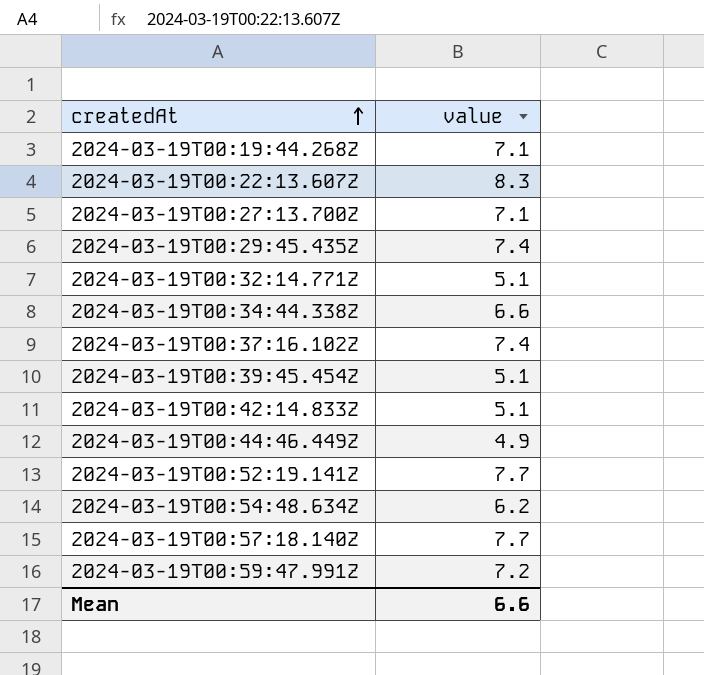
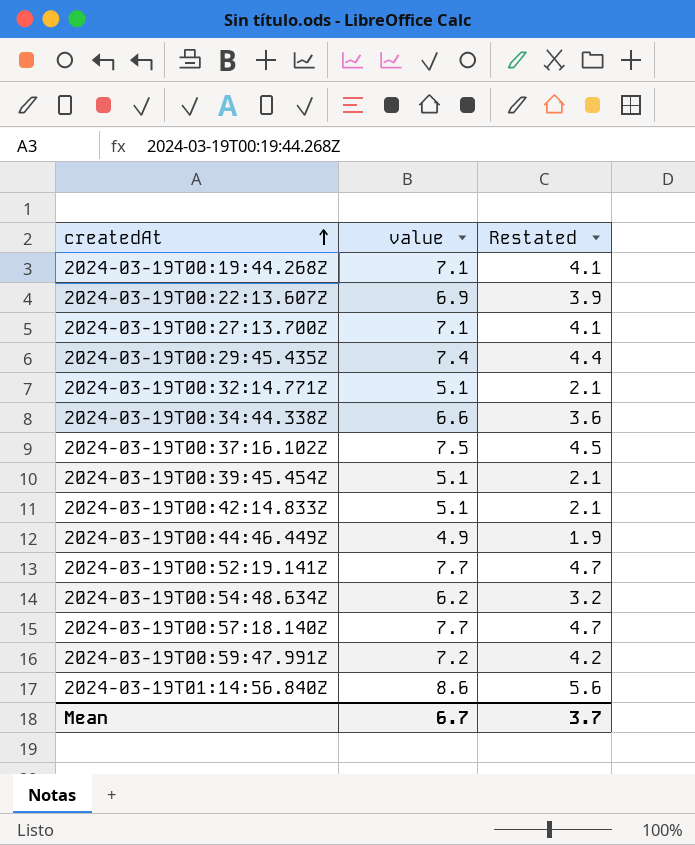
column Restated | formula: none -> [value] - 3
2024-03-19T00:22:13.607Z | value: 8.3 -> 6.9
2024-03-19T00:37:16.102Z | value: 7.4 -> 7.5
row 2024-03-19T01:14:56.840Z: none -> 8.6 | 5.6
Mean | value: 6.6 -> 6.7

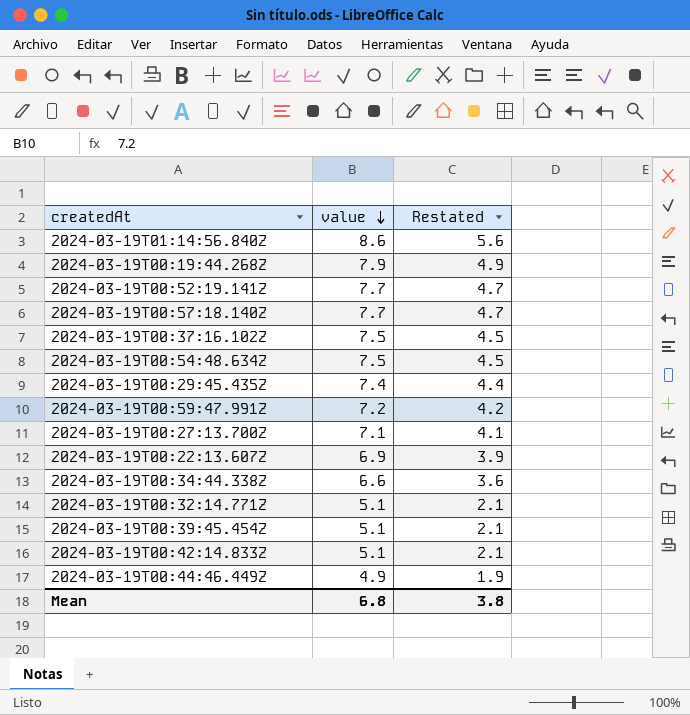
row order: createdAt ascending -> value descending
2024-03-19T00:19:44.268Z | value: 7.1 -> 7.9
2024-03-19T00:19:44.268Z | Restated: 4.1 -> 4.9
2024-03-19T00:54:48.634Z | value: 6.2 -> 7.5
2024-03-19T00:54:48.634Z | Restated: 3.2 -> 4.5
Mean | value: 6.7 -> 6.8
Mean | Restated: 3.7 -> 3.8

